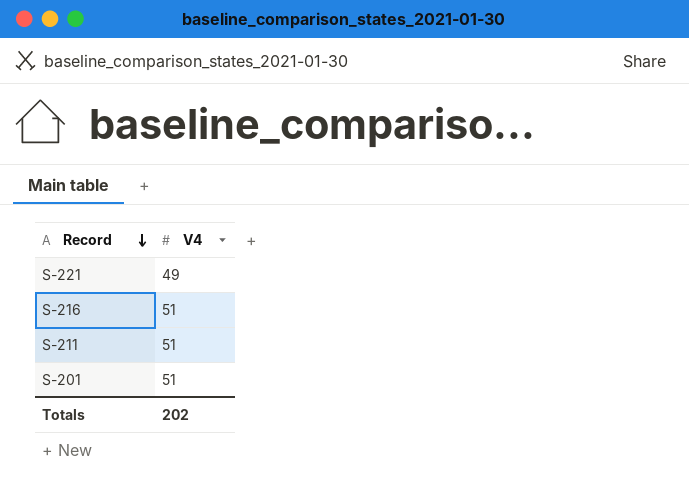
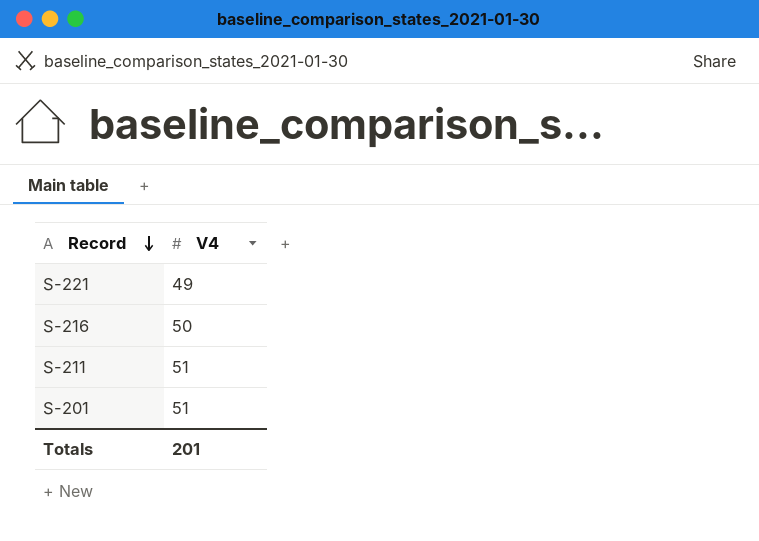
S-216 | V4: 51 -> 50
Totals | V4: 202 -> 201

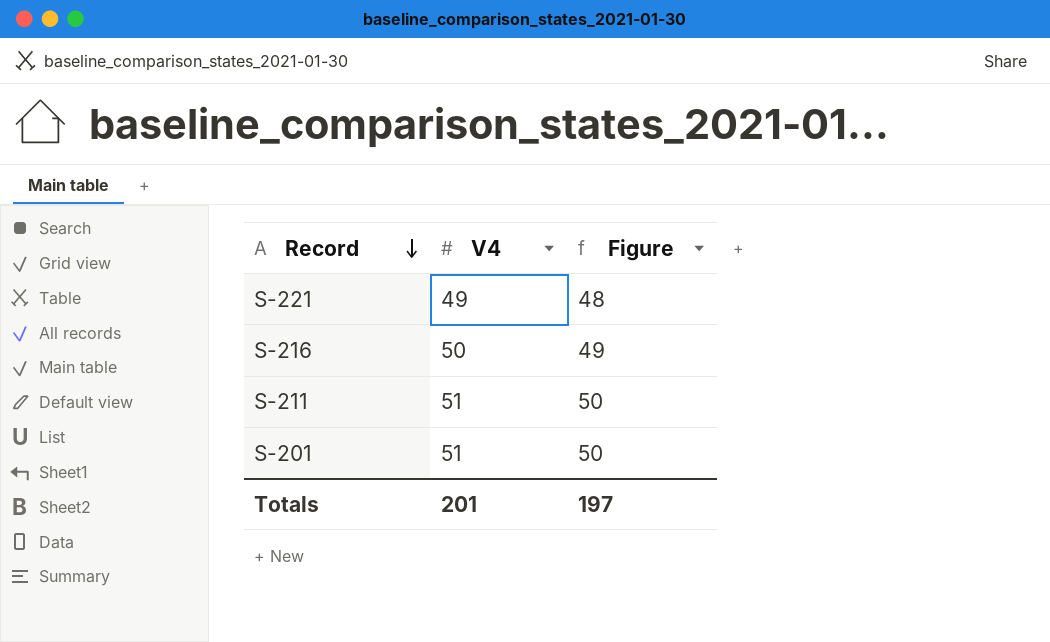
column Figure | formula: none -> [V4] - 1

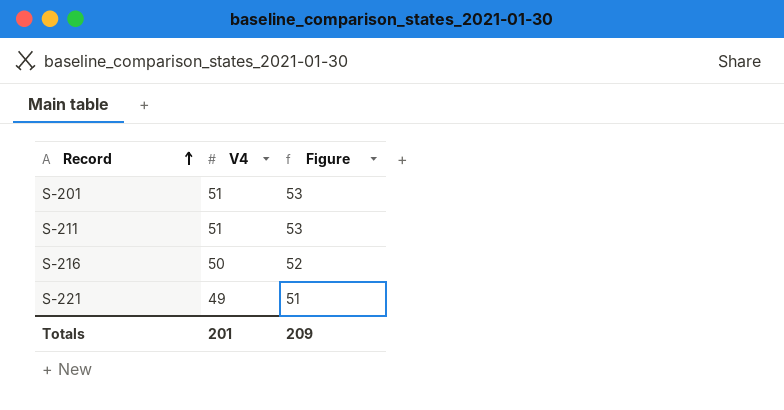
row order: Record descending -> Record ascending
column Figure | formula: [V4] - 1 -> [V4] + 2
Totals | Figure: 197 -> 209

